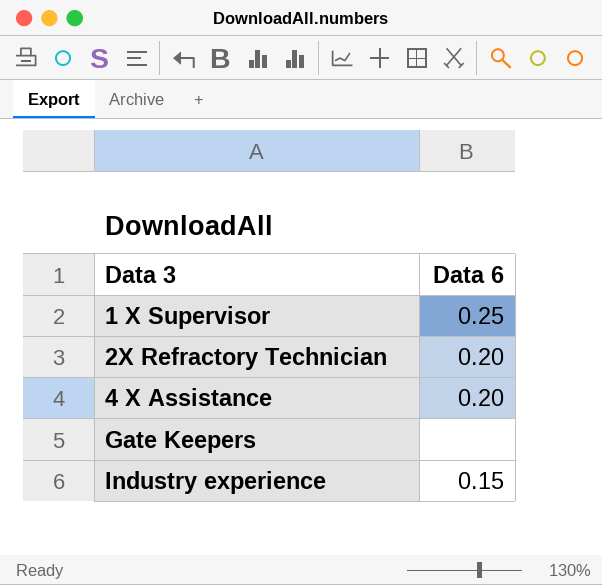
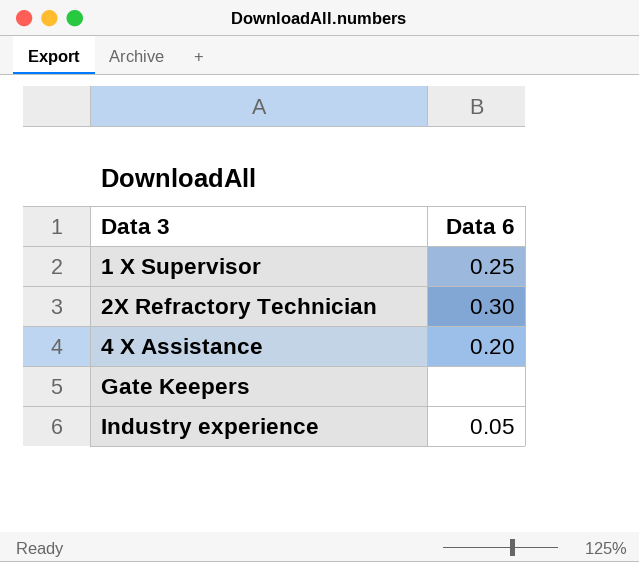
2X Refractory Technician | Data 6: 0.20 -> 0.30
Industry experience | Data 6: 0.15 -> 0.05

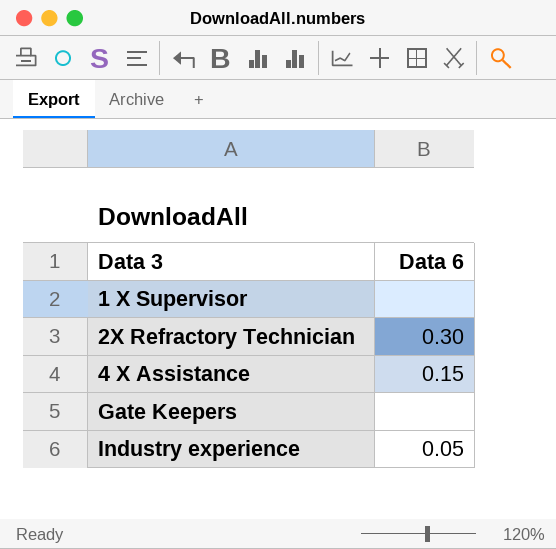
1 X Supervisor | Data 6: 0.25 -> none
4 X Assistance | Data 6: 0.20 -> 0.15

